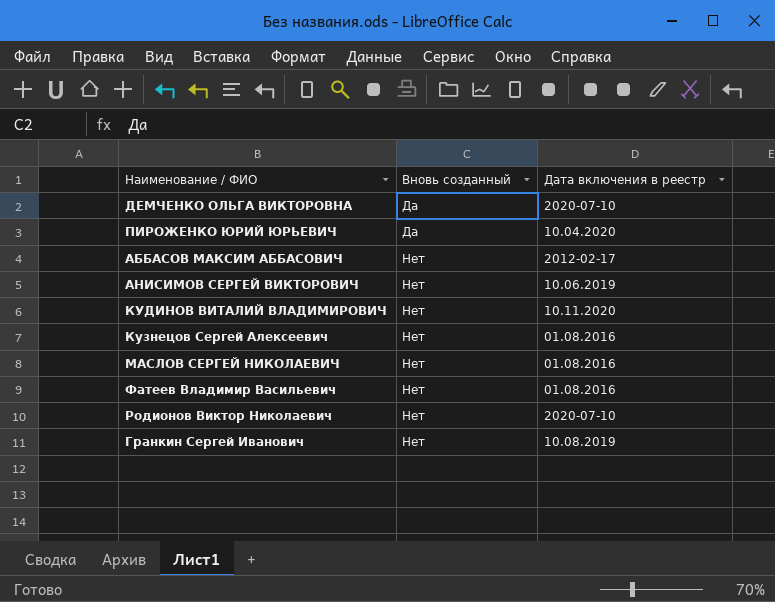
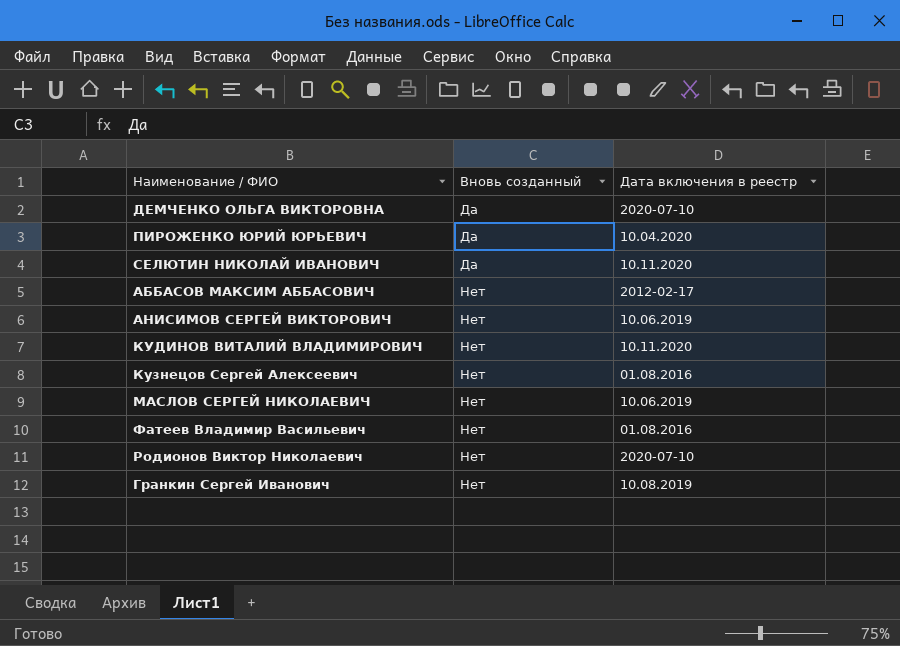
row СЕЛЮТИН НИКОЛАЙ ИВАНОВИЧ: none -> Да | 10.11.2020
МАСЛОВ СЕРГЕЙ НИКОЛАЕВИЧ | Дата включения в реестр: 01.08.2016 -> 10.06.2019

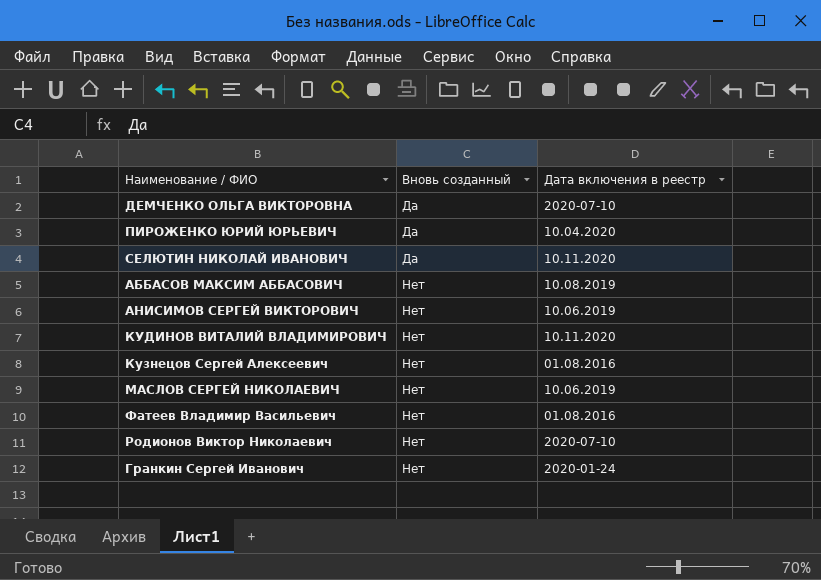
АББАСОВ МАКСИМ АББАСОВИЧ | Дата включения в реестр: 2012-02-17 -> 10.08.2019
Гранкин Сергей Иванович | Дата включения в реестр: 10.08.2019 -> 2020-01-24

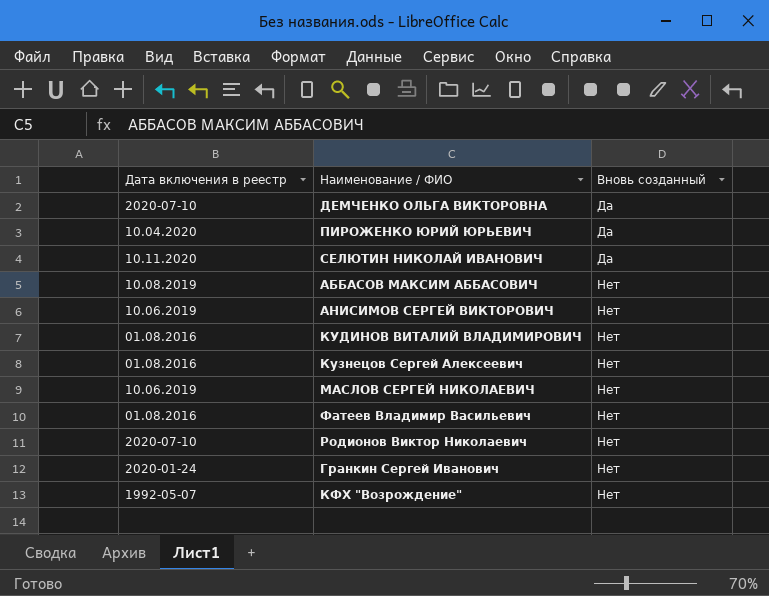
column Дата включения в реестр | position: 3 -> 1
КУДИНОВ ВИТАЛИЙ ВЛАДИМИРОВИЧ | Дата включения в реестр: 10.11.2020 -> 01.08.2016
row КФХ "Возрождение": none -> 1992-05-07 | Нет

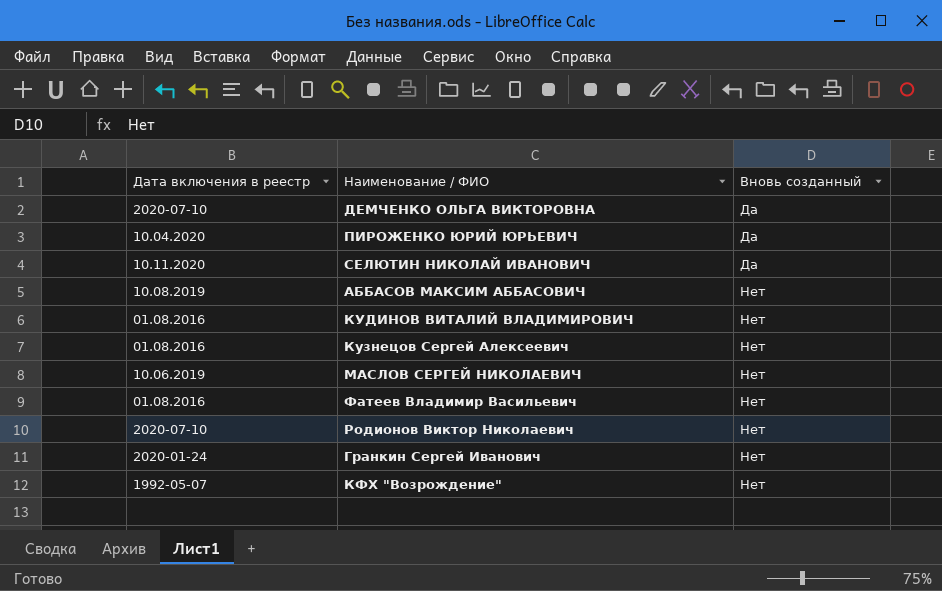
row АНИСИМОВ СЕРГЕЙ ВИКТОРОВИЧ: 10.06.2019 | Нет -> none

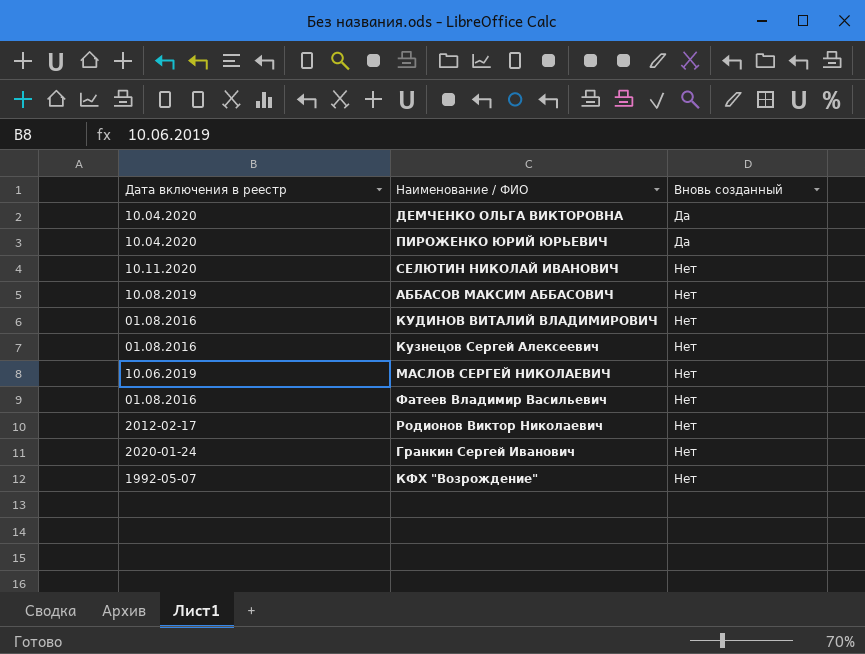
ДЕМЧЕНКО ОЛЬГА ВИКТОРОВНА | Дата включения в реестр: 2020-07-10 -> 10.04.2020
СЕЛЮТИН НИКОЛАЙ ИВАНОВИЧ | Вновь созданный: Да -> Нет
Родионов Виктор Николаевич | Дата включения в реестр: 2020-07-10 -> 2012-02-17

